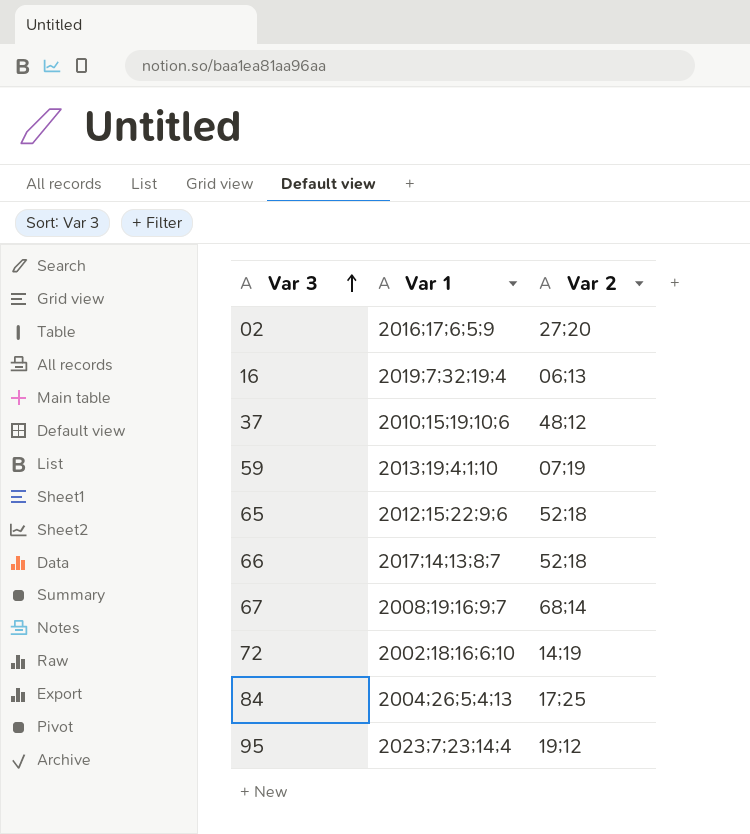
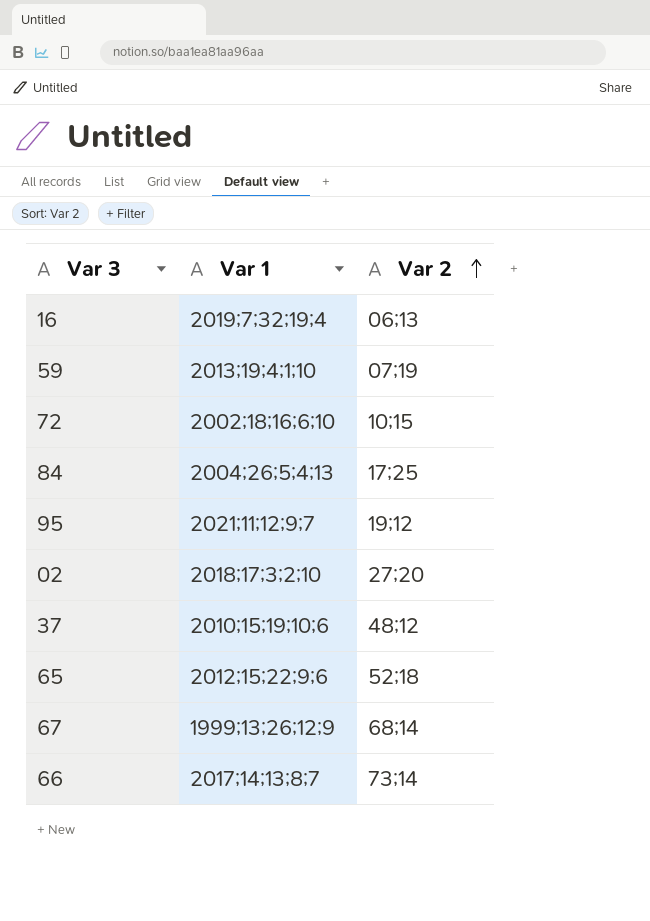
row order: Var 3 ascending -> Var 2 ascending
72 | Var 2: 14;19 -> 10;15
95 | Var 1: 2023;7;23;14;4 -> 2021;11;12;9;7
02 | Var 1: 2016;17;6;5;9 -> 2018;17;3;2;10
67 | Var 1: 2008;19;16;9;7 -> 1999;13;26;12;9
66 | Var 2: 52;18 -> 73;14

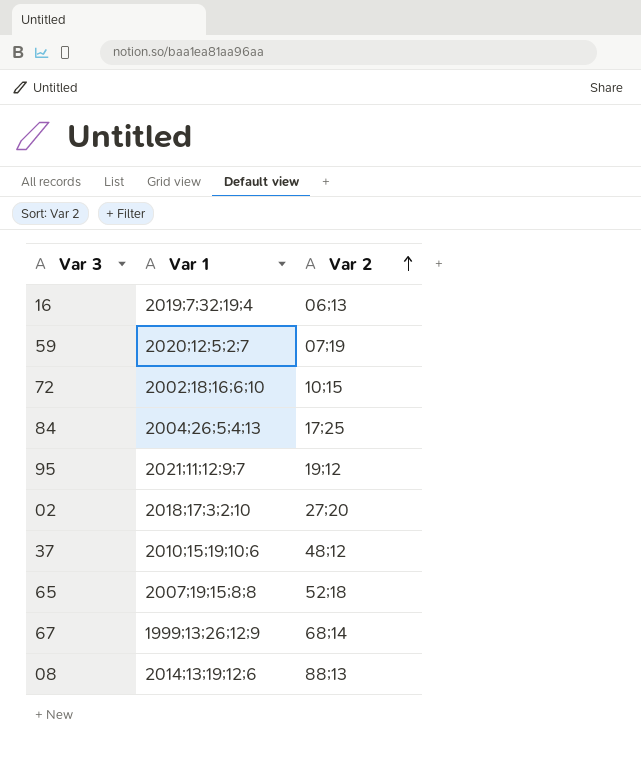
row 66: 2017;14;13;8;7 | 73;14 -> none
59 | Var 1: 2013;19;4;1;10 -> 2020;12;5;2;7
65 | Var 1: 2012;15;22;9;6 -> 2007;19;15;8;8
row 08: none -> 2014;13;19;12;6 | 88;13

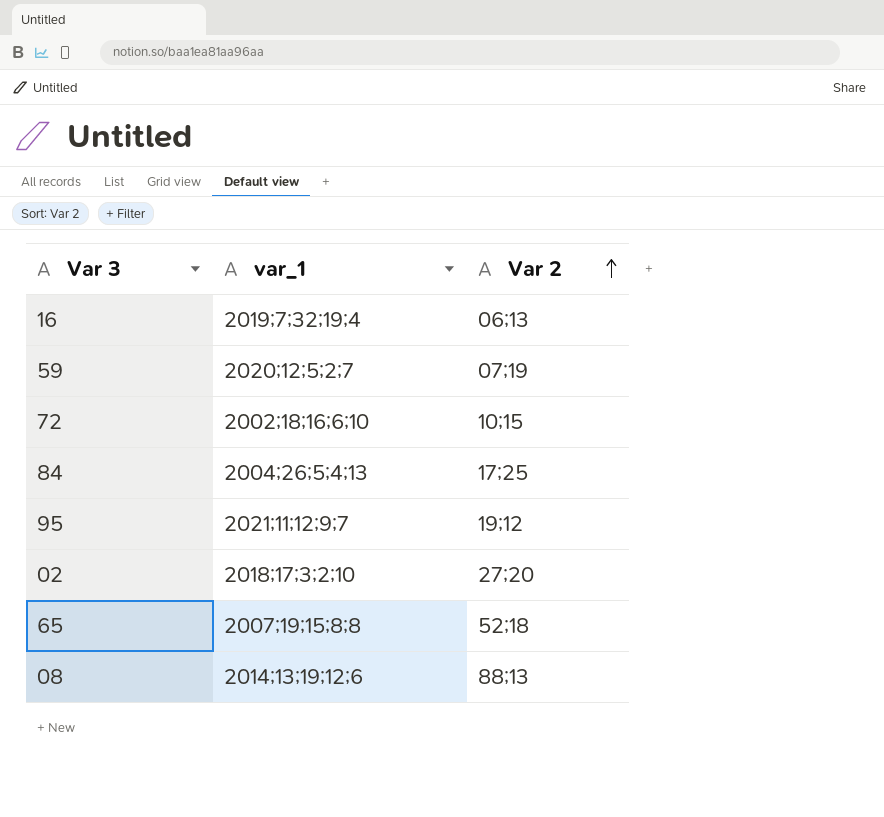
column name: Var 1 -> var_1
row 37: 2010;15;19;10;6 | 48;12 -> none
row 67: 1999;13;26;12;9 | 68;14 -> none

